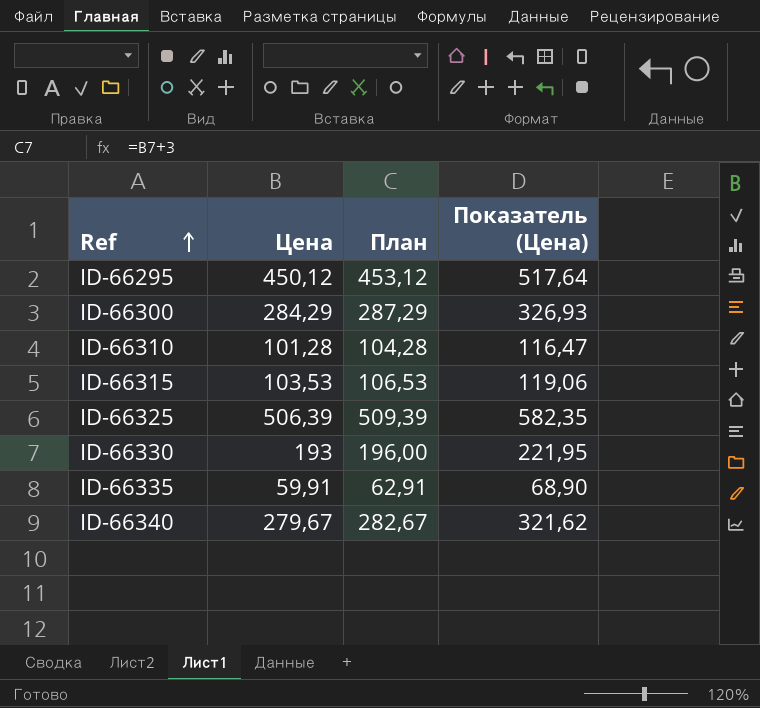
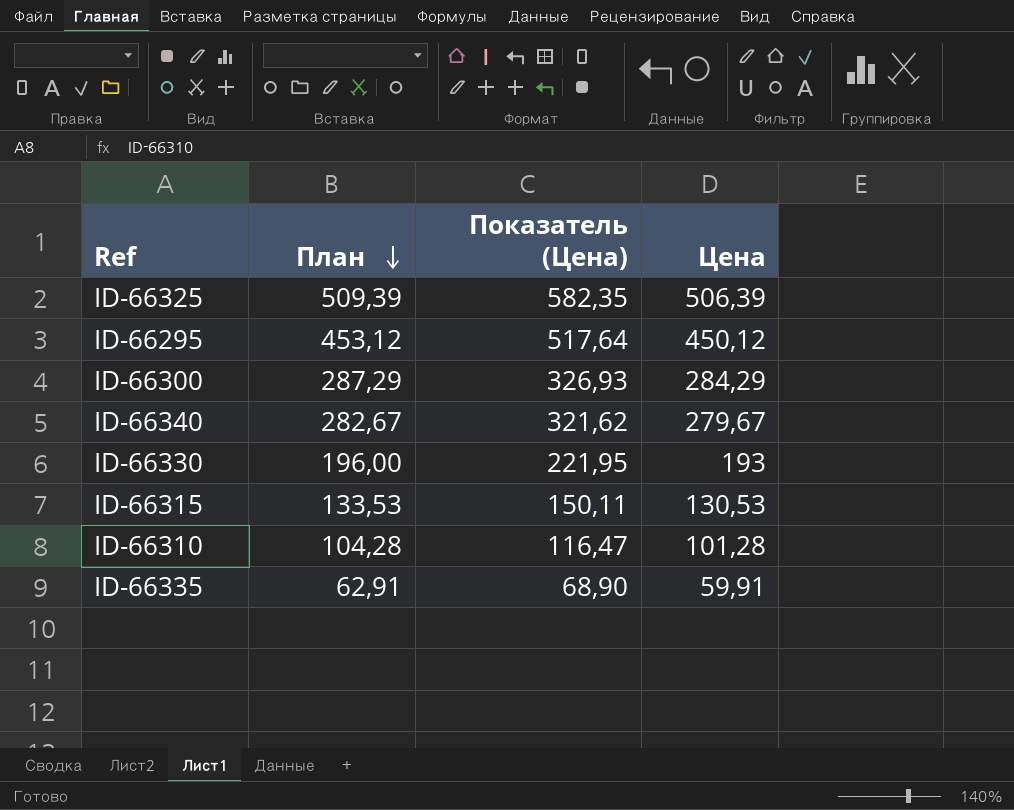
row order: Ref ascending -> План descending
column Цена | position: 2 -> 4
ID-66315 | План: 106,53 -> 133,53
ID-66315 | Показатель (Цена): 119,06 -> 150,11
ID-66315 | Цена: 103,53 -> 130,53

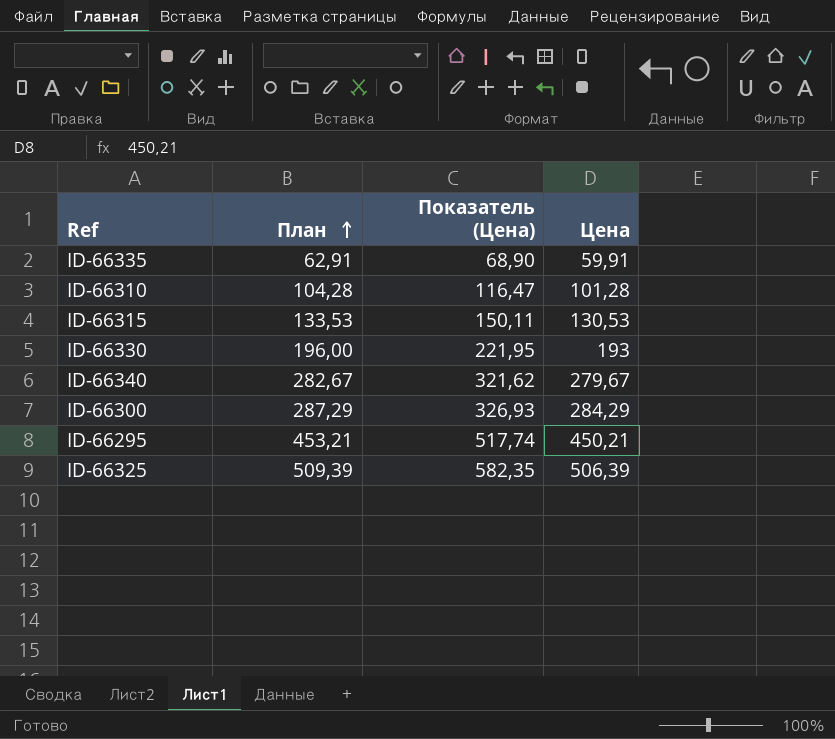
row order: План descending -> План ascending
ID-66295 | План: 453,12 -> 453,21
ID-66295 | Показатель (Цена): 517,64 -> 517,74
ID-66295 | Цена: 450,12 -> 450,21

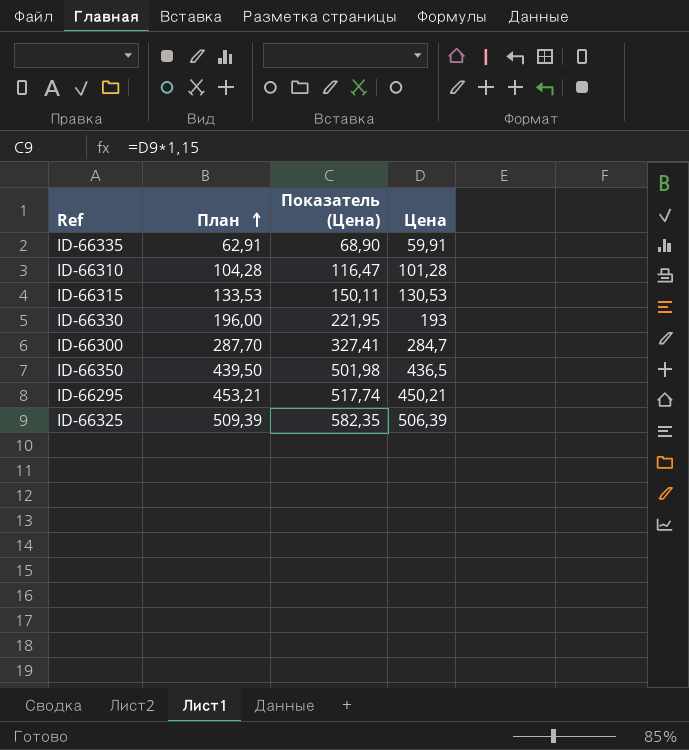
row ID-66340: 282,67 | 321,62 | 279,67 -> none
ID-66300 | План: 287,29 -> 287,70
ID-66300 | Показатель (Цена): 326,93 -> 327,41
ID-66300 | Цена: 284,29 -> 284,7
row ID-66350: none -> 439,50 | 501,98 | 436,5

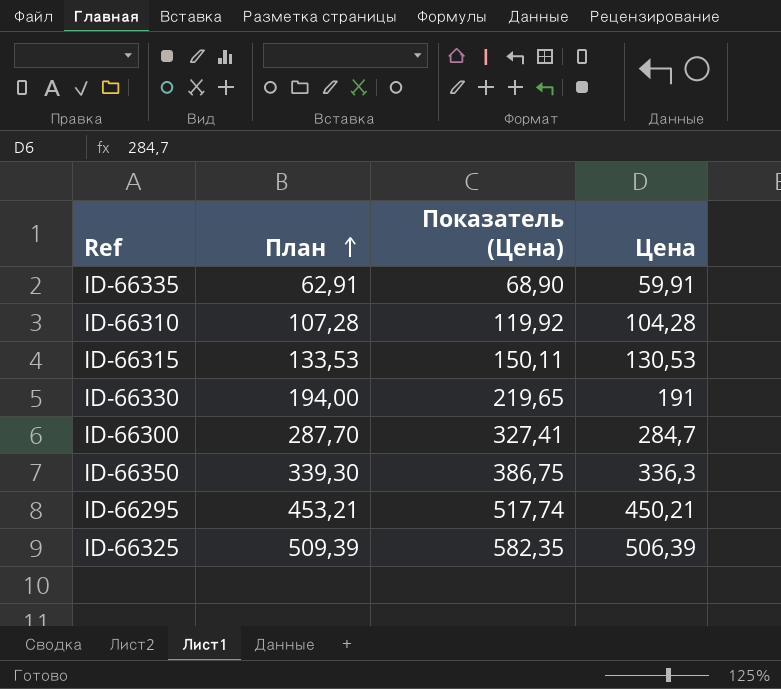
ID-66310 | План: 104,28 -> 107,28
ID-66310 | Показатель (Цена): 116,47 -> 119,92
ID-66310 | Цена: 101,28 -> 104,28
ID-66330 | План: 196,00 -> 194,00
ID-66330 | Показатель (Цена): 221,95 -> 219,65
ID-66330 | Цена: 193 -> 191
ID-66350 | План: 439,50 -> 339,30
ID-66350 | Показатель (Цена): 501,98 -> 386,75
ID-66350 | Цена: 436,5 -> 336,3

